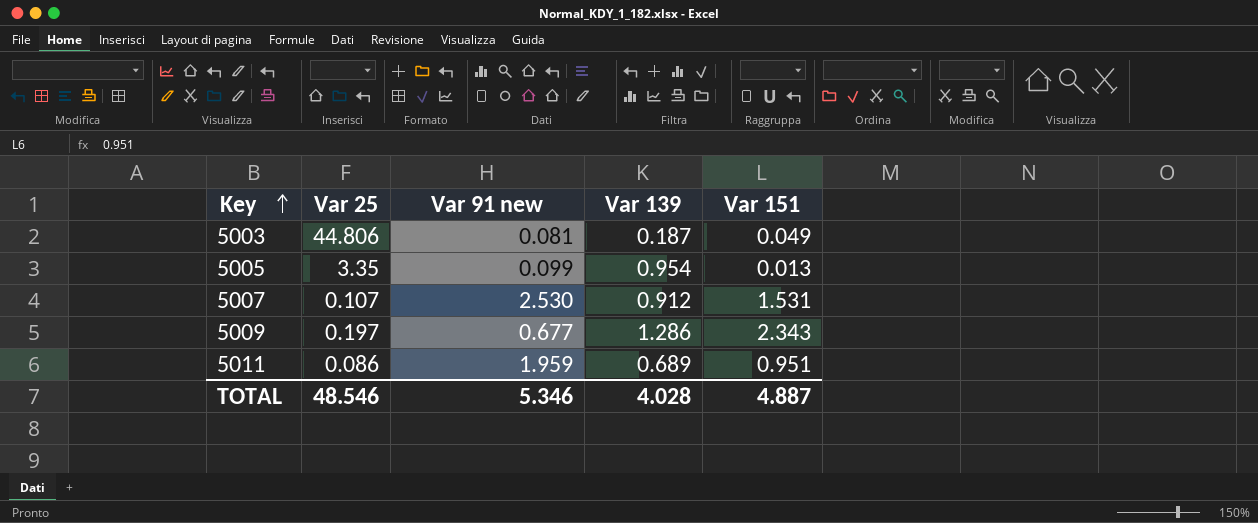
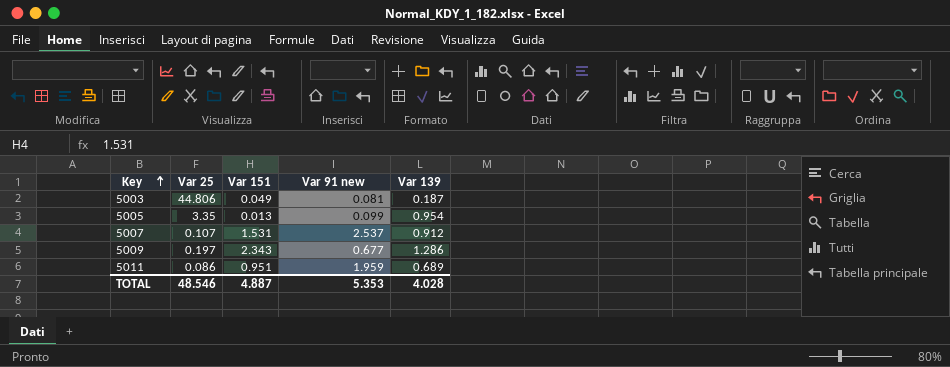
column Var 151 | position: 5 -> 3
5007 | Var 91 new: 2.530 -> 2.537
TOTAL | Var 91 new: 5.346 -> 5.353

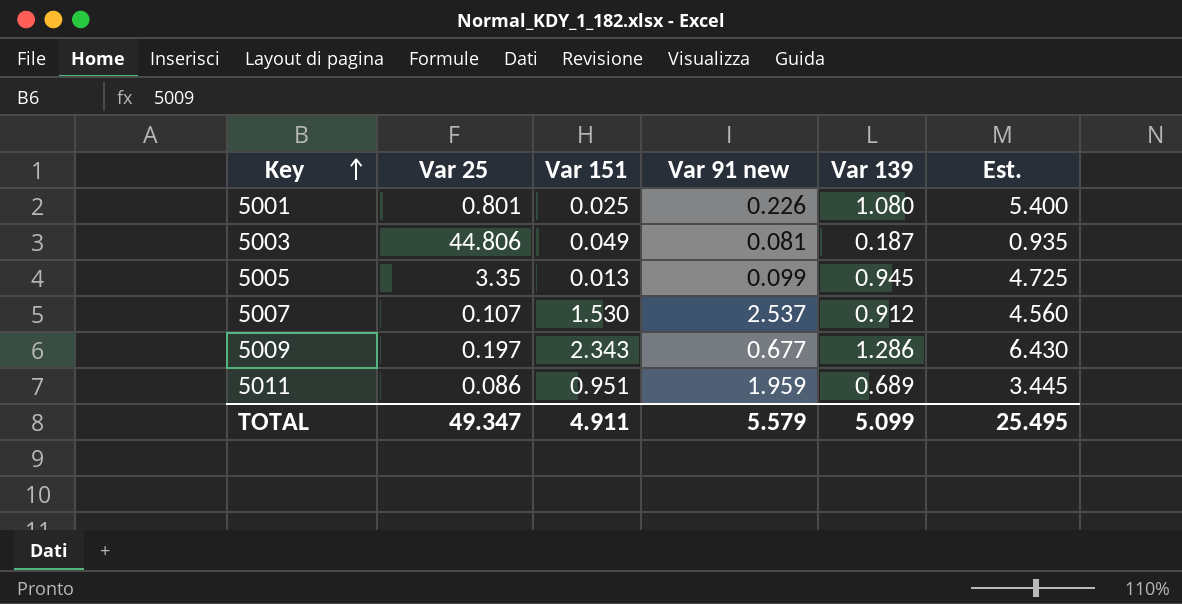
column Est. | formula: none -> [Var 139] * 5
row 5001: none -> 0.801 | 0.025 | 0.226 | 1.080 | 5.400
5005 | Var 139: 0.954 -> 0.945
5007 | Var 151: 1.531 -> 1.530
TOTAL | Var 25: 48.546 -> 49.347
TOTAL | Var 151: 4.887 -> 4.911
TOTAL | Var 91 new: 5.353 -> 5.579
TOTAL | Var 139: 4.028 -> 5.099

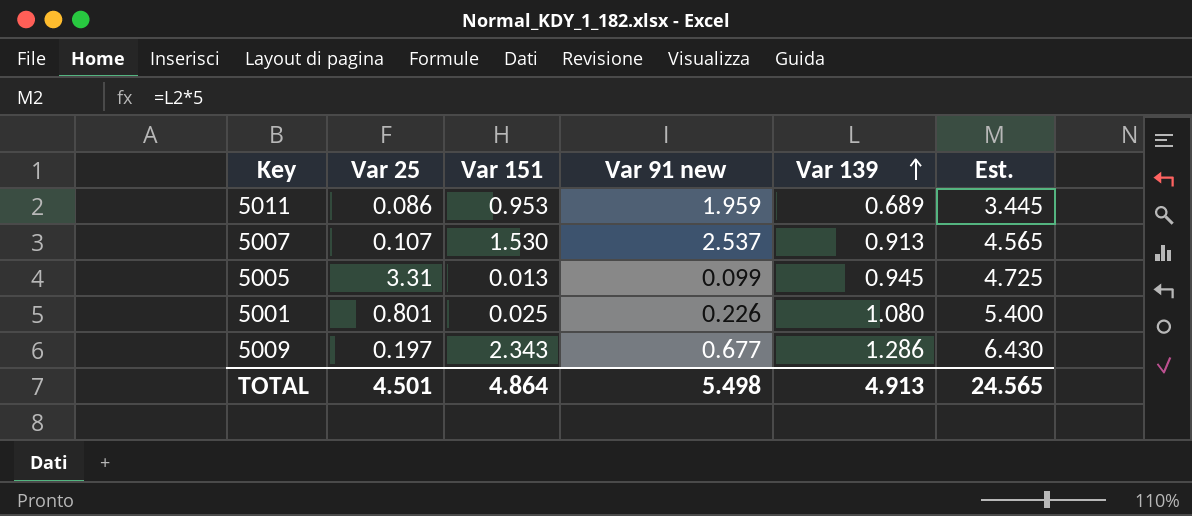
row order: Key ascending -> Var 139 ascending
row 5003: 44.806 | 0.049 | 0.081 | 0.187 | 0.935 -> none
5011 | Var 151: 0.951 -> 0.953
5007 | Var 139: 0.912 -> 0.913
5007 | Est.: 4.560 -> 4.565
5005 | Var 25: 3.35 -> 3.31
TOTAL | Var 25: 49.347 -> 4.501
TOTAL | Var 151: 4.911 -> 4.864
TOTAL | Var 91 new: 5.579 -> 5.498
TOTAL | Var 139: 5.099 -> 4.913
TOTAL | Est.: 25.495 -> 24.565

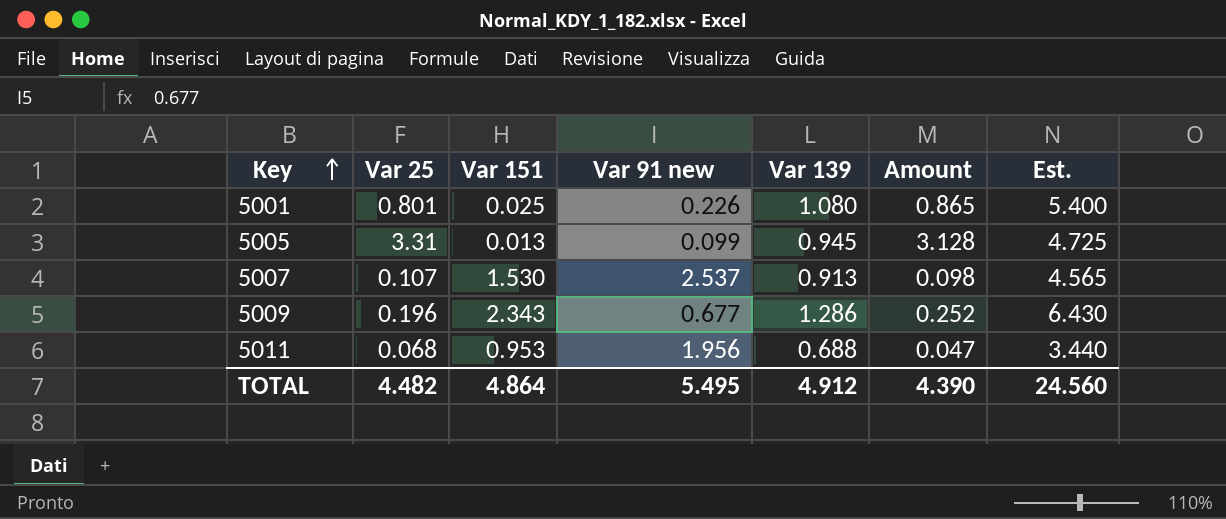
row order: Var 139 ascending -> Key ascending
column Amount | formula: none -> [Var 25] * [Var 139]
5009 | Var 25: 0.197 -> 0.196
5011 | Var 25: 0.086 -> 0.068
5011 | Var 91 new: 1.959 -> 1.956
5011 | Var 139: 0.689 -> 0.688
5011 | Est.: 3.445 -> 3.440
TOTAL | Var 25: 4.501 -> 4.482
TOTAL | Var 91 new: 5.498 -> 5.495
TOTAL | Var 139: 4.913 -> 4.912
TOTAL | Est.: 24.565 -> 24.560

